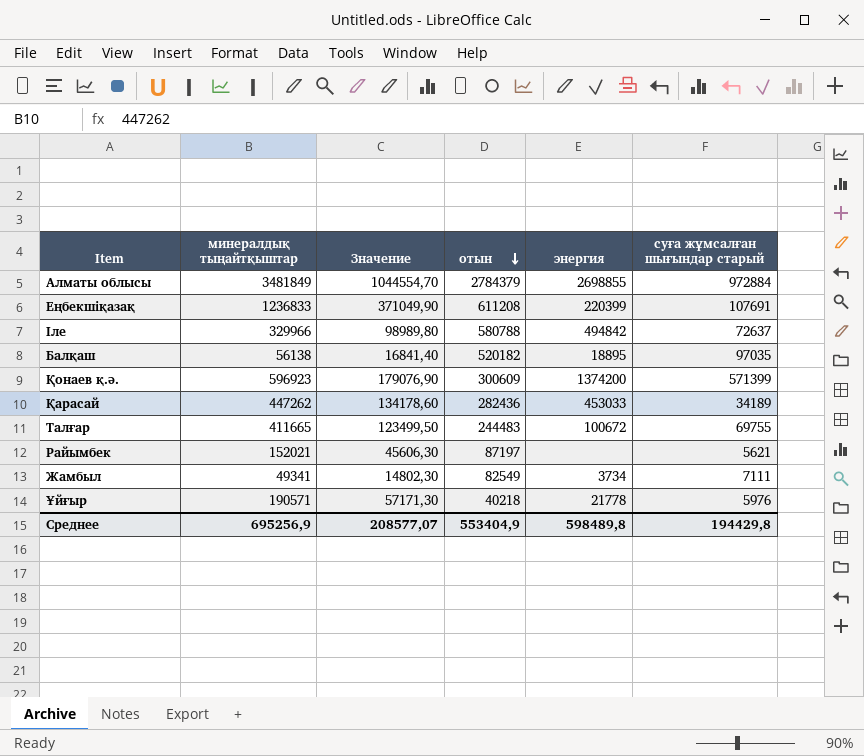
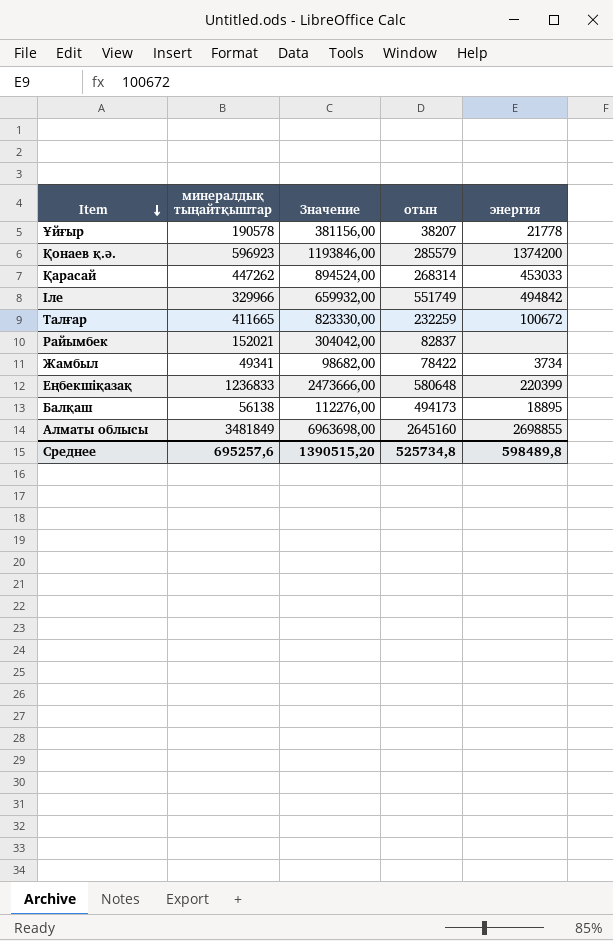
row order: отын descending -> Item descending
column суға жұмсалған шығындар старый | position: 6 -> none
column Значение | formula: [минералдық тыңайтқыштар] * 0,3 -> [минералдық тыңайтқыштар] * 2
Ұйғыр | минералдық тыңайтқыштар: 190571 -> 190578
Ұйғыр | отын: 40218 -> 38207
Қонаев қ.ә. | отын: 300609 -> 285579
Қарасай | отын: 282436 -> 268314
Іле | отын: 580788 -> 551749
Талғар | отын: 244483 -> 232259
Райымбек | отын: 87197 -> 82837
Жамбыл | отын: 82549 -> 78422
Еңбекшіқазақ | отын: 611208 -> 580648
Балқаш | отын: 520182 -> 494173
Алматы облысы | отын: 2784379 -> 2645160
Среднее | минералдық тыңайтқыштар: 695256,9 -> 695257,6
Среднее | Значение: 208577,07 -> 1390515,20
Среднее | отын: 553404,9 -> 525734,8

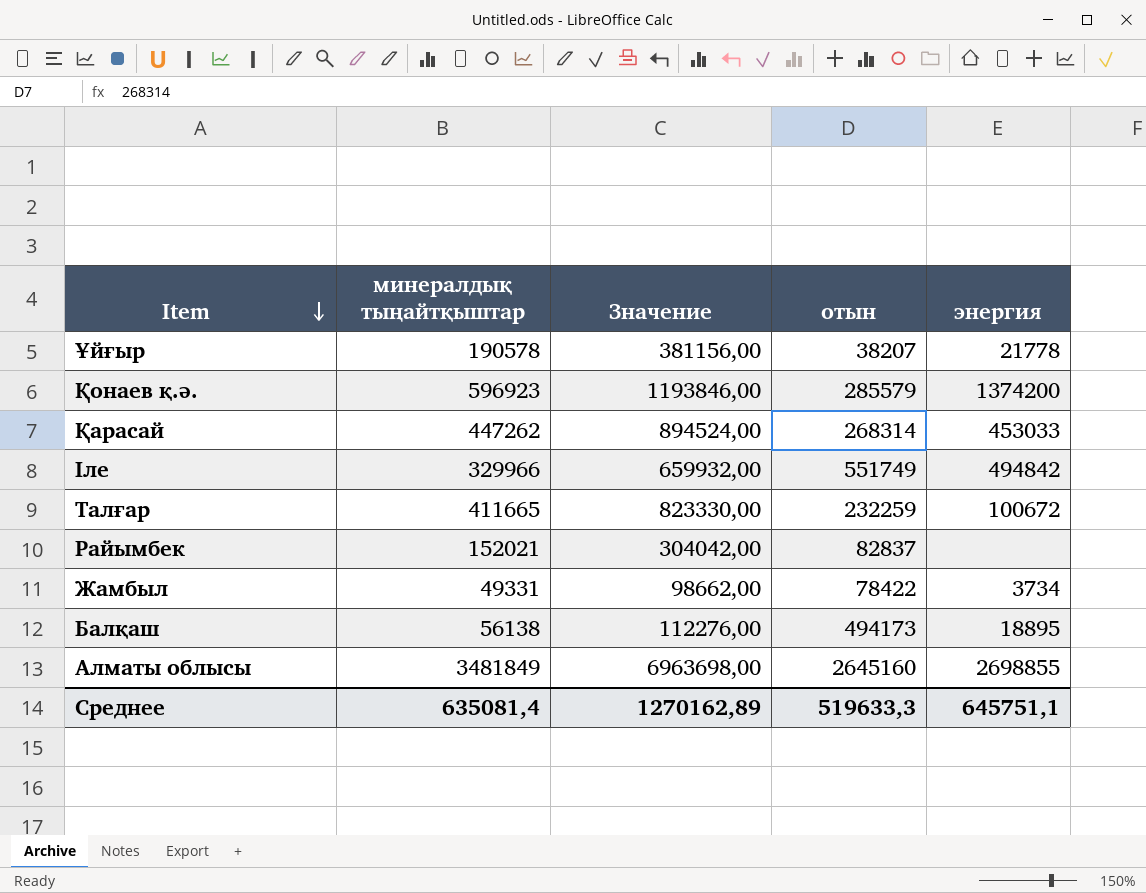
row Еңбекшіқазақ: 1236833 | 2473666,00 | 580648 | 220399 -> none
Жамбыл | минералдық тыңайтқыштар: 49341 -> 49331
Жамбыл | Значение: 98682,00 -> 98662,00
Среднее | минералдық тыңайтқыштар: 695257,6 -> 635081,4
Среднее | Значение: 1390515,20 -> 1270162,89
Среднее | отын: 525734,8 -> 519633,3
Среднее | энергия: 598489,8 -> 645751,1

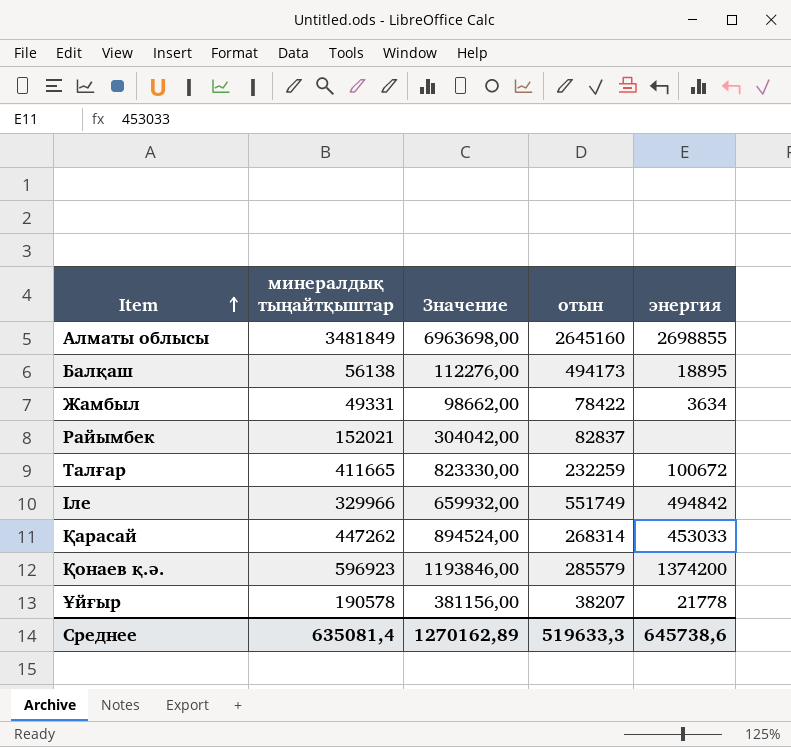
row order: Item descending -> Item ascending
Жамбыл | энергия: 3734 -> 3634
Среднее | энергия: 645751,1 -> 645738,6

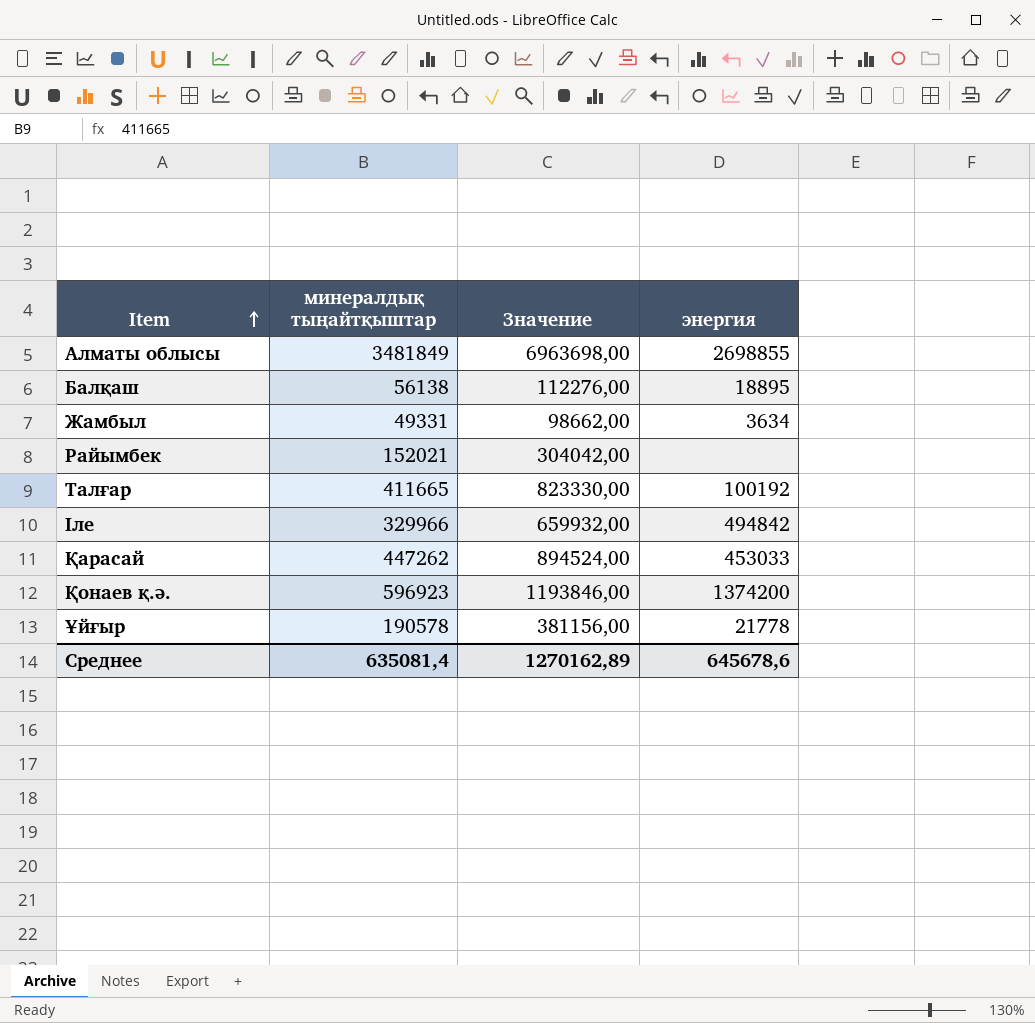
column отын | position: 4 -> none
Талғар | энергия: 100672 -> 100192
Среднее | энергия: 645738,6 -> 645678,6

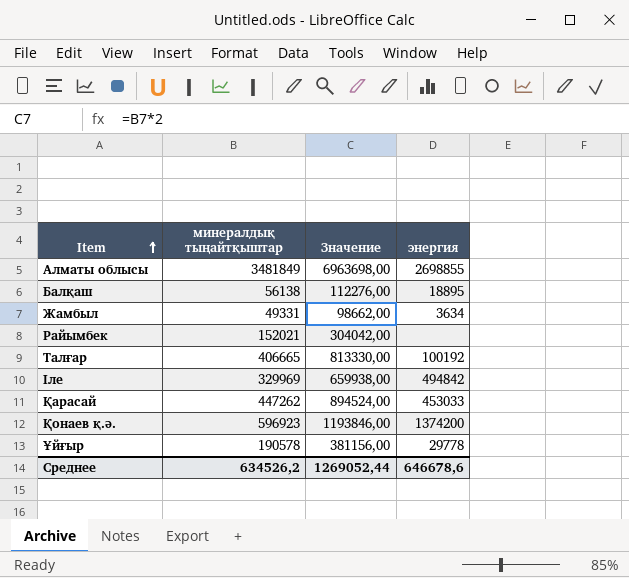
Талғар | минералдық тыңайтқыштар: 411665 -> 406665
Талғар | Значение: 823330,00 -> 813330,00
Іле | минералдық тыңайтқыштар: 329966 -> 329969
Іле | Значение: 659932,00 -> 659938,00
Ұйғыр | энергия: 21778 -> 29778
Среднее | минералдық тыңайтқыштар: 635081,4 -> 634526,2
Среднее | Значение: 1270162,89 -> 1269052,44
Среднее | энергия: 645678,6 -> 646678,6

